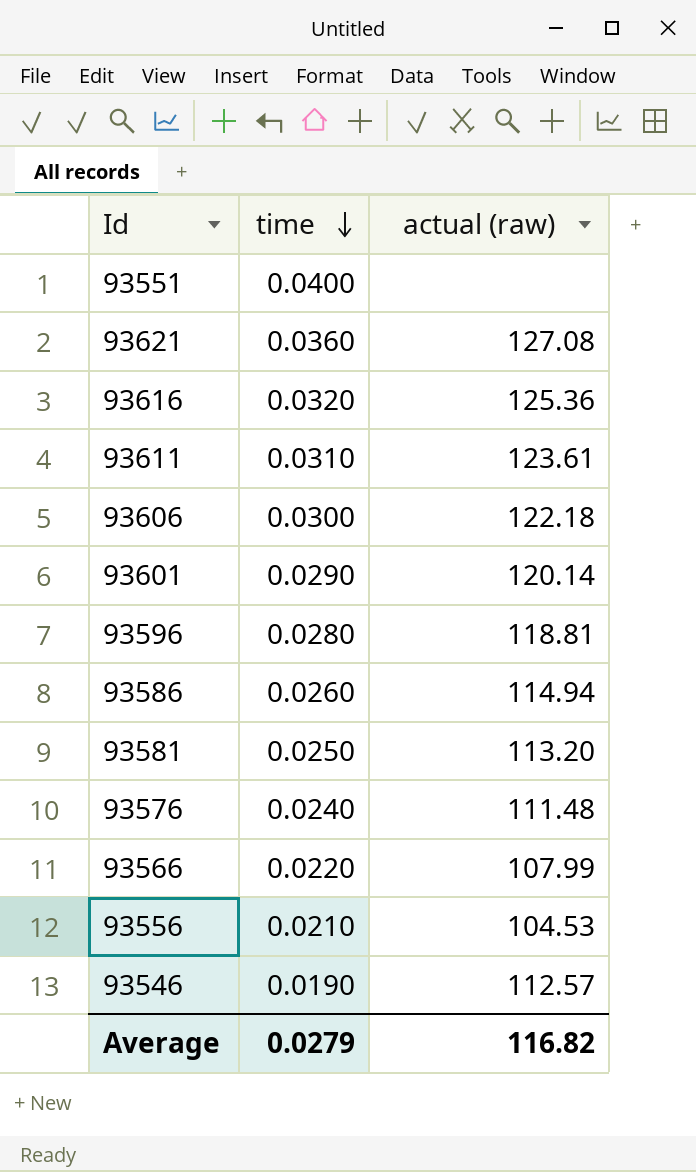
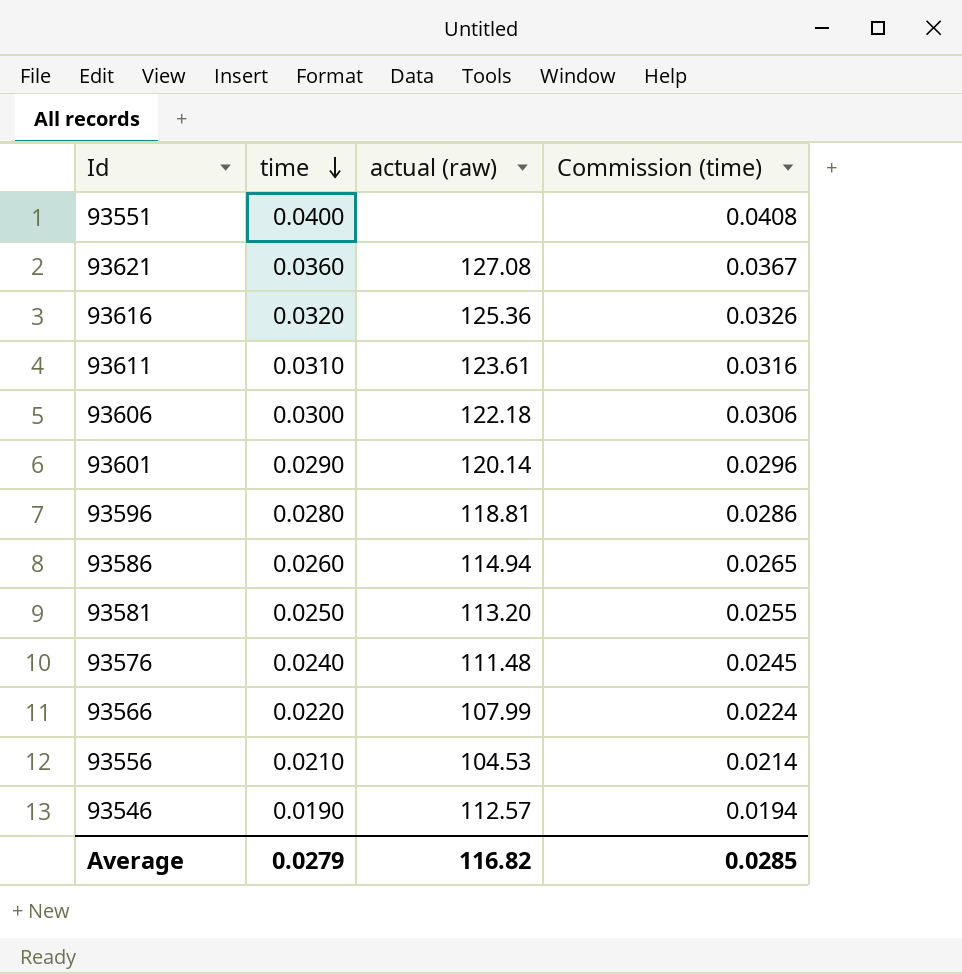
column Commission (time) | formula: none -> [time] * 1.02

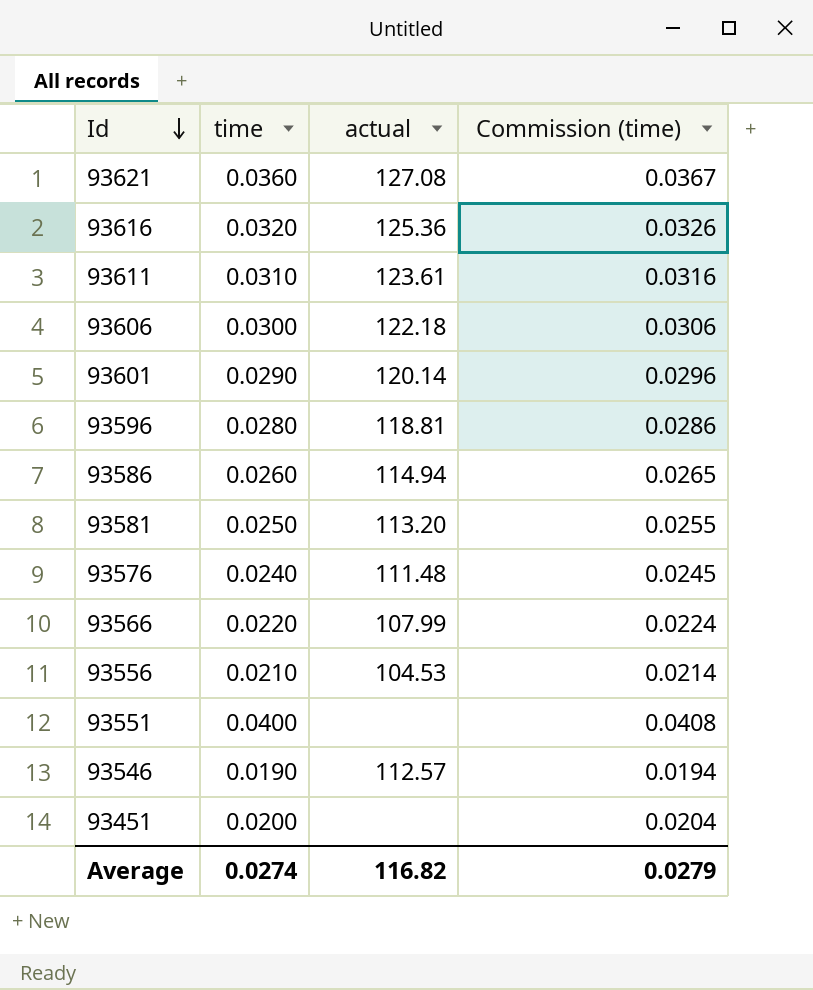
row order: time descending -> Id descending
column name: actual (raw) -> actual
row 93451: none -> 0.0200 | none | 0.0204
Average | time: 0.0279 -> 0.0274
Average | Commission (time): 0.0285 -> 0.0279

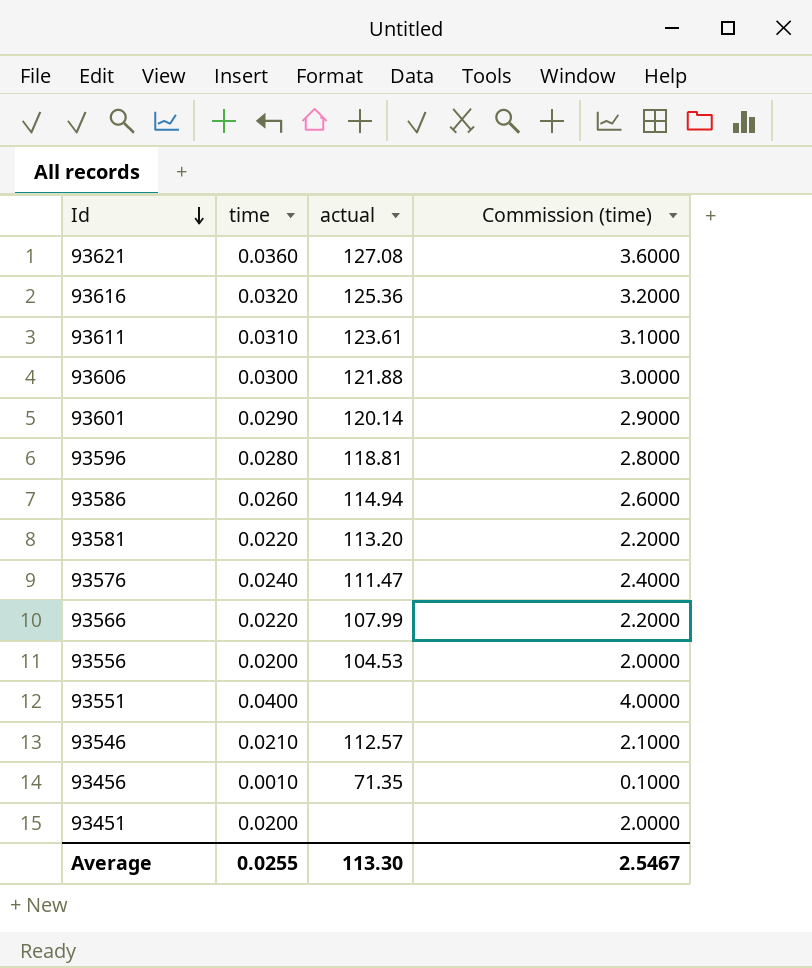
column Commission (time) | formula: [time] * 1.02 -> [time] * 100
93606 | actual: 122.18 -> 121.88
93581 | time: 0.0250 -> 0.0220
93576 | actual: 111.48 -> 111.47
93556 | time: 0.0210 -> 0.0200
93546 | time: 0.0190 -> 0.0210
row 93456: none -> 0.0010 | 71.35 | 0.1000
Average | time: 0.0274 -> 0.0255
Average | actual: 116.82 -> 113.30
Average | Commission (time): 0.0279 -> 2.5467

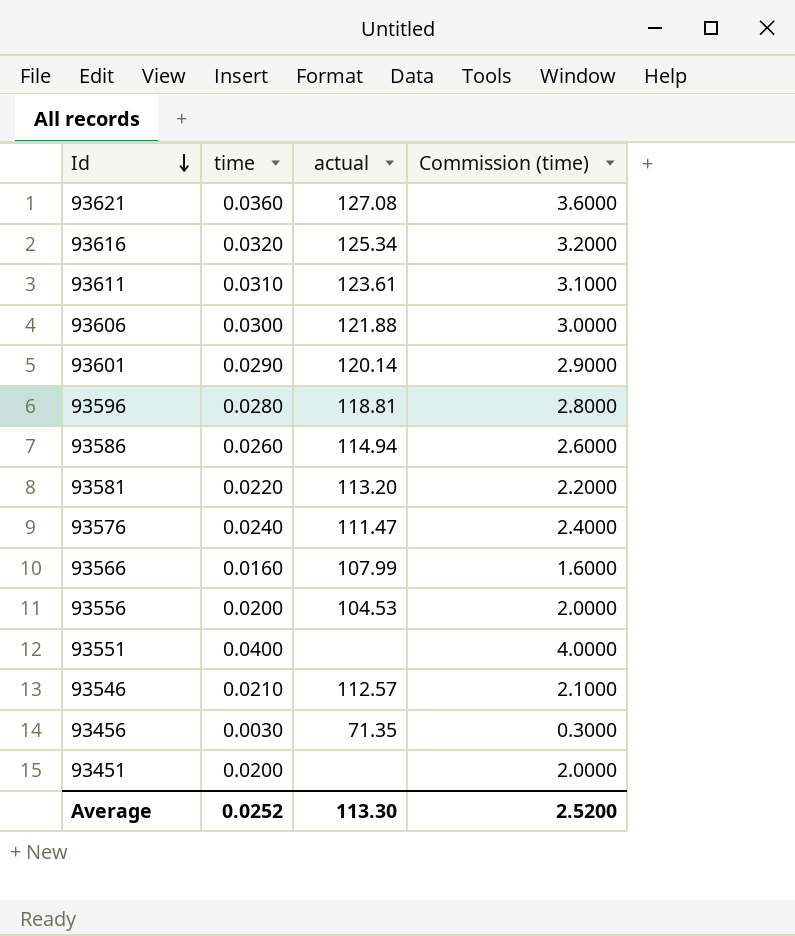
93616 | actual: 125.36 -> 125.34
93566 | time: 0.0220 -> 0.0160
93566 | Commission (time): 2.2000 -> 1.6000
93456 | time: 0.0010 -> 0.0030
93456 | Commission (time): 0.1000 -> 0.3000
Average | time: 0.0255 -> 0.0252
Average | Commission (time): 2.5467 -> 2.5200

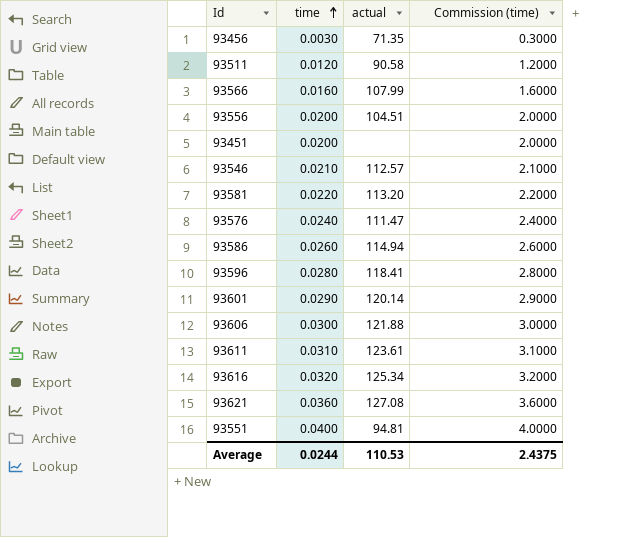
row order: Id descending -> time ascending
row 93511: none -> 0.0120 | 90.58 | 1.2000
93556 | actual: 104.53 -> 104.51
93596 | actual: 118.81 -> 118.41
93551 | actual: none -> 94.81
Average | time: 0.0252 -> 0.0244
Average | actual: 113.30 -> 110.53
Average | Commission (time): 2.5200 -> 2.4375

